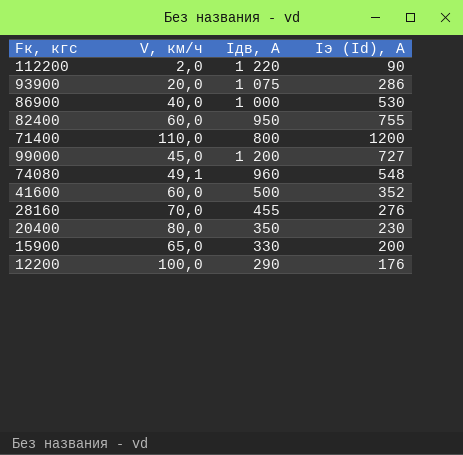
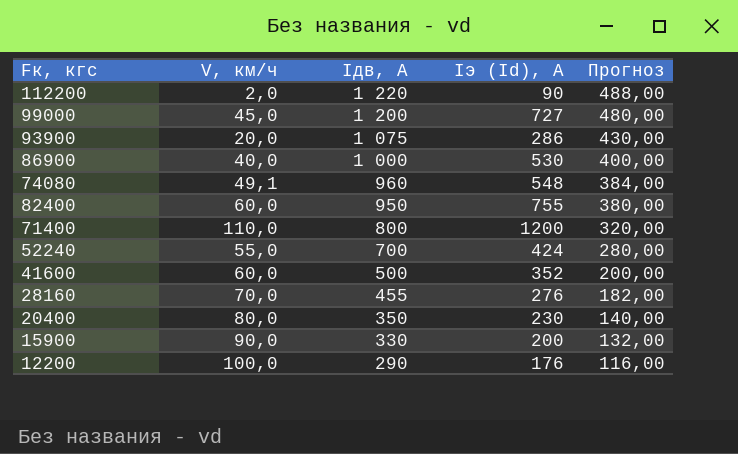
row order: none -> Iдв, А descending
column Прогноз | formula: none -> [Iдв, А] * 0,4
row 52240: none -> 55,0 | 700 | 424 | 280,00
15900 | V, км/ч: 65,0 -> 90,0

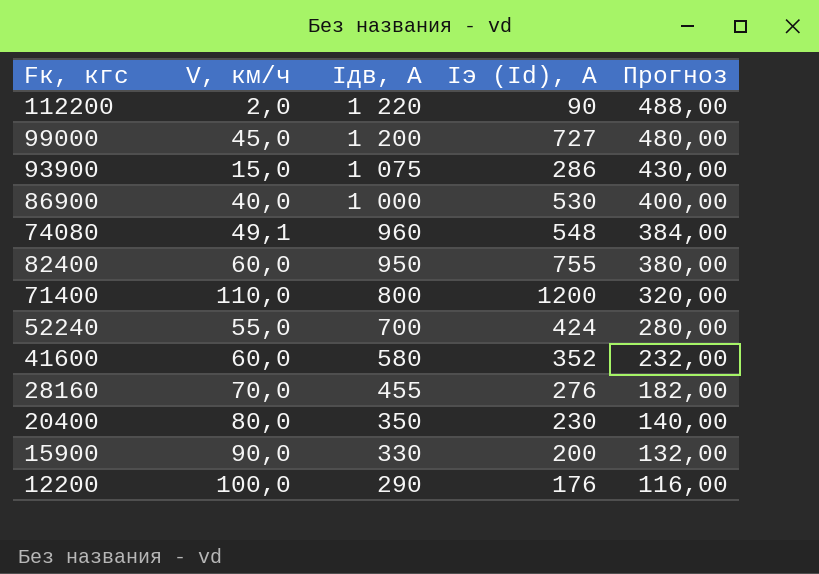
93900 | V, км/ч: 20,0 -> 15,0
41600 | Iдв, А: 500 -> 580
41600 | Прогноз: 200,00 -> 232,00

